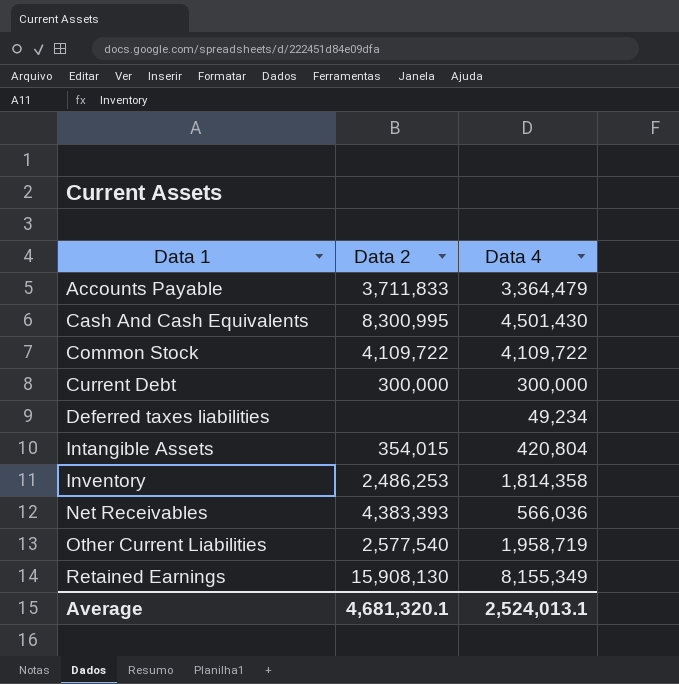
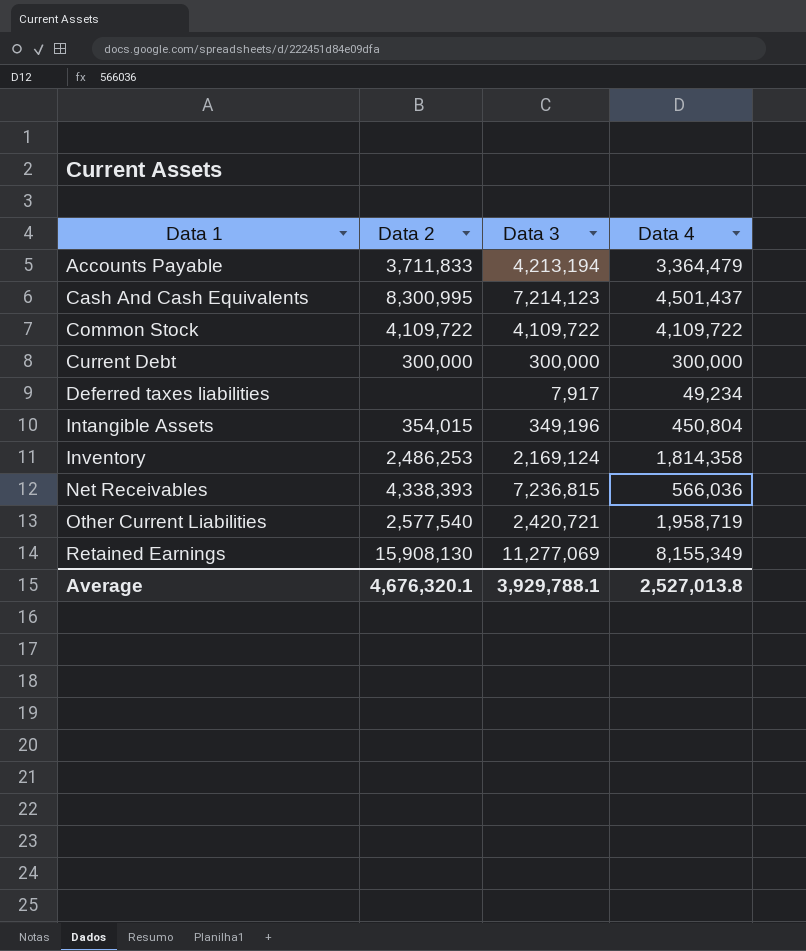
column Data 3 | position: none -> 3
Cash And Cash Equivalents | Data 4: 4,501,430 -> 4,501,437
Intangible Assets | Data 4: 420,804 -> 450,804
Net Receivables | Data 2: 4,383,393 -> 4,338,393
Average | Data 2: 4,681,320.1 -> 4,676,320.1
Average | Data 4: 2,524,013.1 -> 2,527,013.8

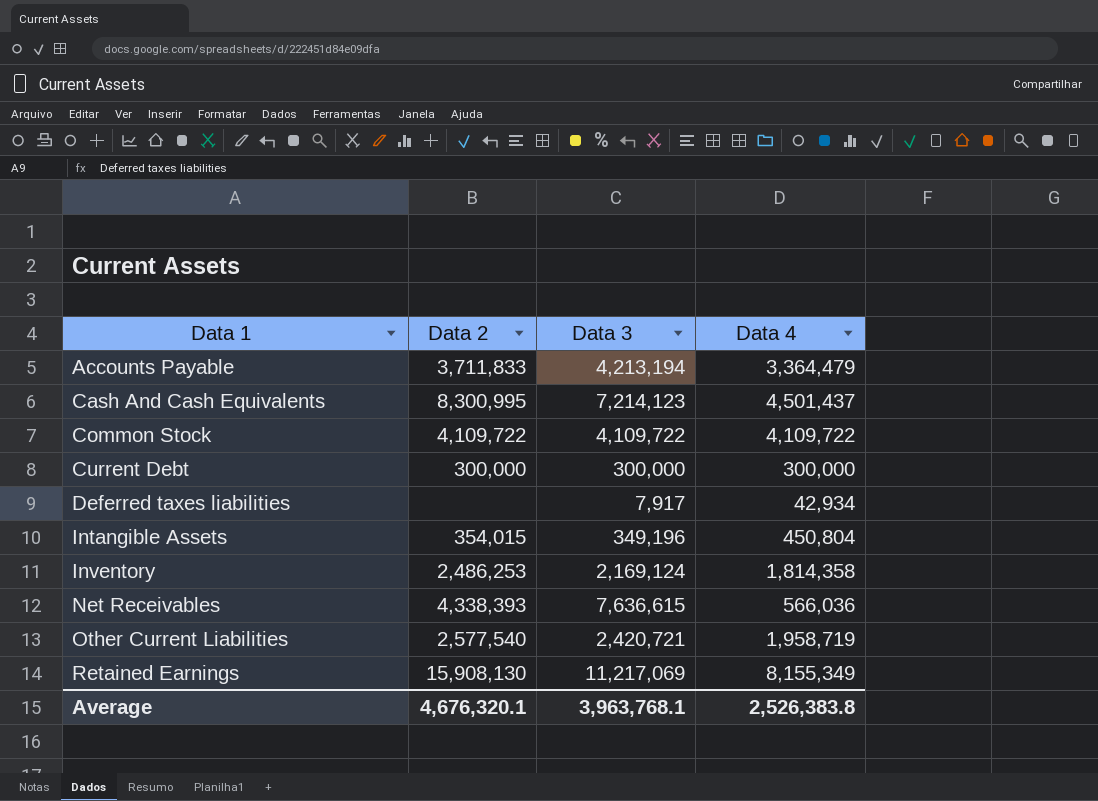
Deferred taxes liabilities | Data 4: 49,234 -> 42,934
Net Receivables | Data 3: 7,236,815 -> 7,636,615
Retained Earnings | Data 3: 11,277,069 -> 11,217,069
Average | Data 3: 3,929,788.1 -> 3,963,768.1
Average | Data 4: 2,527,013.8 -> 2,526,383.8

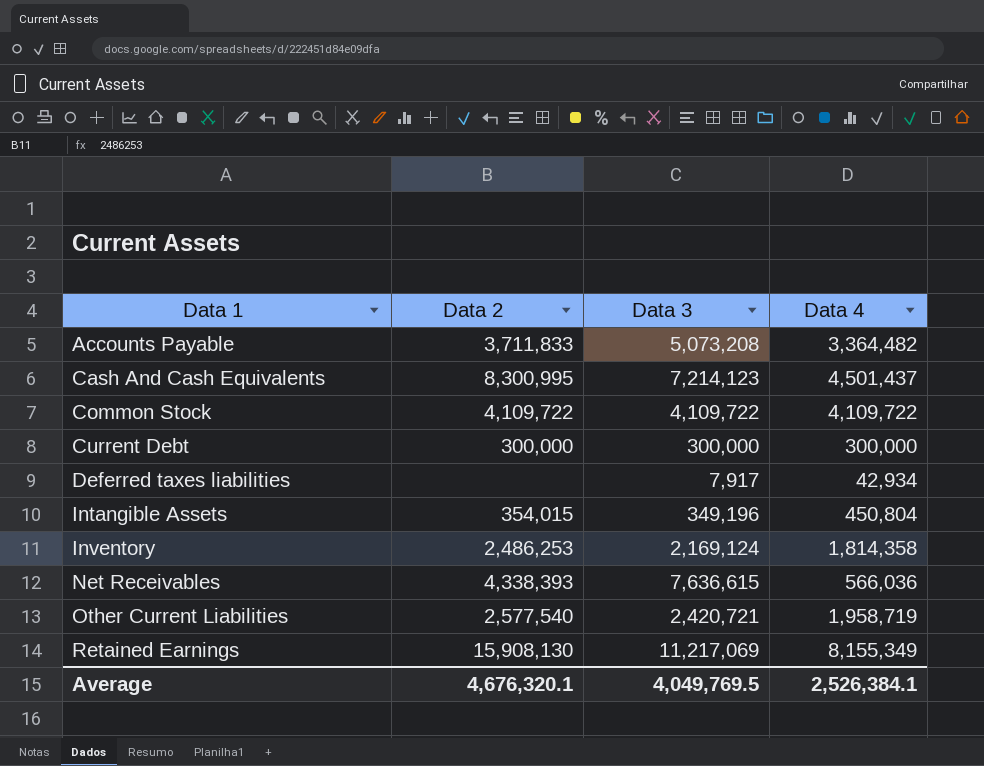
Accounts Payable | Data 3: 4,213,194 -> 5,073,208
Accounts Payable | Data 4: 3,364,479 -> 3,364,482
Average | Data 3: 3,963,768.1 -> 4,049,769.5
Average | Data 4: 2,526,383.8 -> 2,526,384.1

